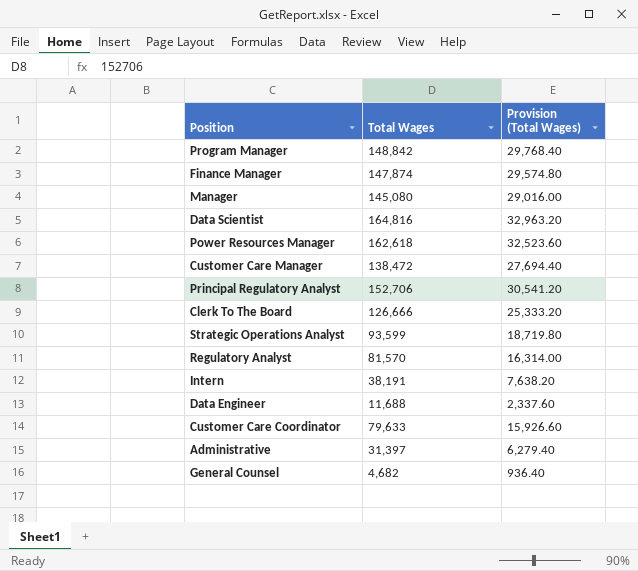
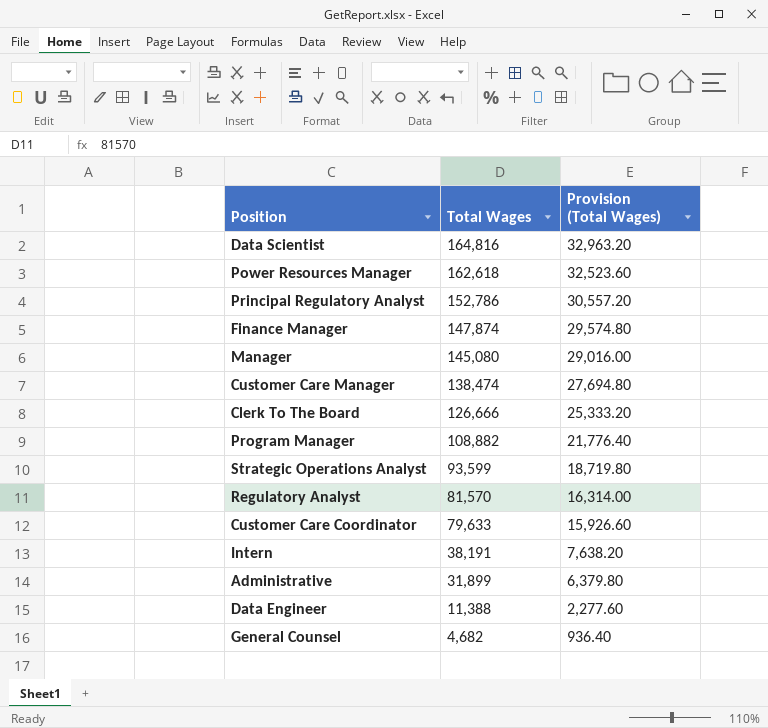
row order: none -> Total Wages descending
Principal Regulatory Analyst | Total Wages: 152,706 -> 152,786
Principal Regulatory Analyst | Provision (Total Wages): 30,541.20 -> 30,557.20
Customer Care Manager | Total Wages: 138,472 -> 138,474
Customer Care Manager | Provision (Total Wages): 27,694.40 -> 27,694.80
Program Manager | Total Wages: 148,842 -> 108,882
Program Manager | Provision (Total Wages): 29,768.40 -> 21,776.40
Administrative | Total Wages: 31,397 -> 31,899
Administrative | Provision (Total Wages): 6,279.40 -> 6,379.80
Data Engineer | Total Wages: 11,688 -> 11,388
Data Engineer | Provision (Total Wages): 2,337.60 -> 2,277.60

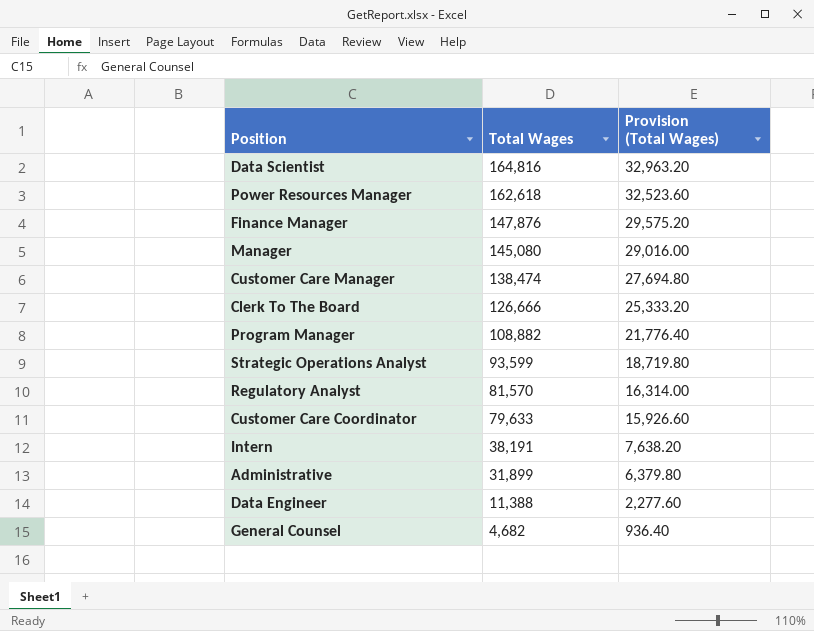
row Principal Regulatory Analyst: 152,786 | 30,557.20 -> none
Finance Manager | Total Wages: 147,874 -> 147,876
Finance Manager | Provision (Total Wages): 29,574.80 -> 29,575.20

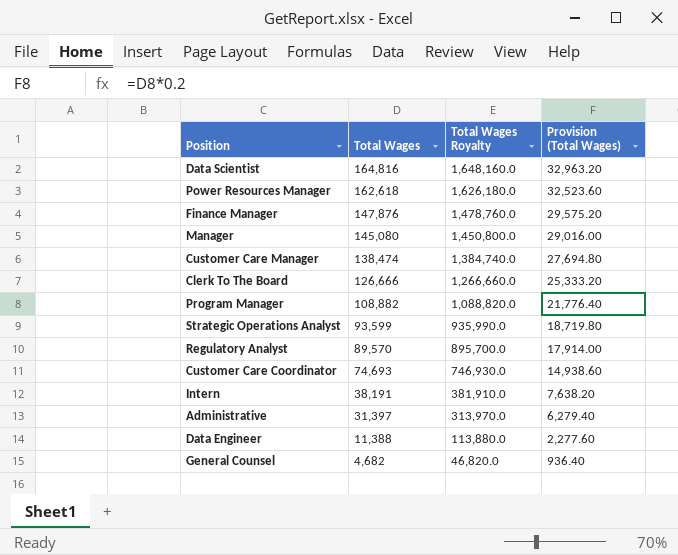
column Total Wages Royalty | formula: none -> [Total Wages] * 10
Regulatory Analyst | Total Wages: 81,570 -> 89,570
Regulatory Analyst | Provision (Total Wages): 16,314.00 -> 17,914.00
Customer Care Coordinator | Total Wages: 79,633 -> 74,693
Customer Care Coordinator | Provision (Total Wages): 15,926.60 -> 14,938.60
Administrative | Total Wages: 31,899 -> 31,397
Administrative | Provision (Total Wages): 6,379.80 -> 6,279.40

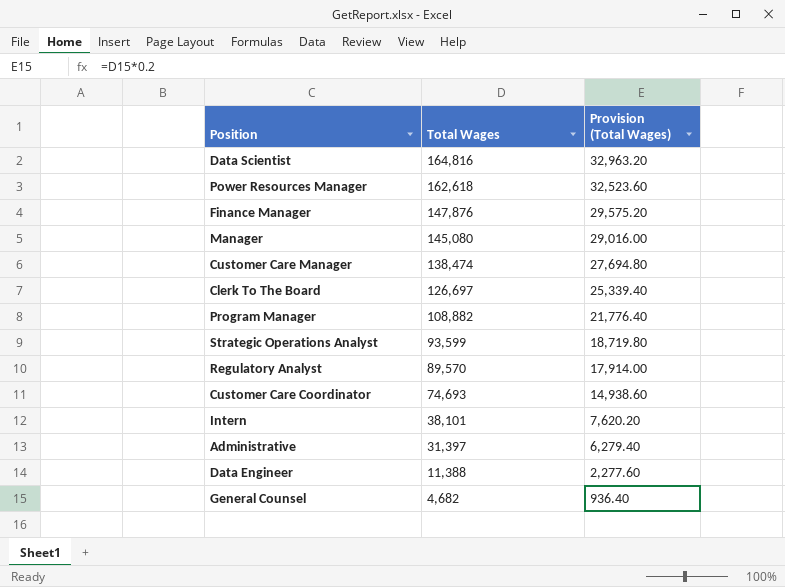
column Total Wages Royalty | formula: [Total Wages] * 10 -> none
Clerk To The Board | Total Wages: 126,666 -> 126,697
Clerk To The Board | Provision (Total Wages): 25,333.20 -> 25,339.40
Intern | Total Wages: 38,191 -> 38,101
Intern | Provision (Total Wages): 7,638.20 -> 7,620.20

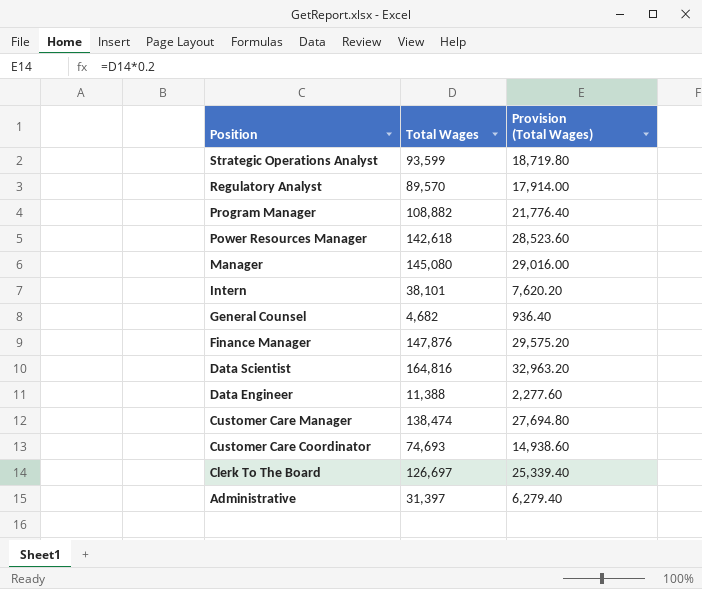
row order: Total Wages descending -> Position descending
Power Resources Manager | Total Wages: 162,618 -> 142,618
Power Resources Manager | Provision (Total Wages): 32,523.60 -> 28,523.60

